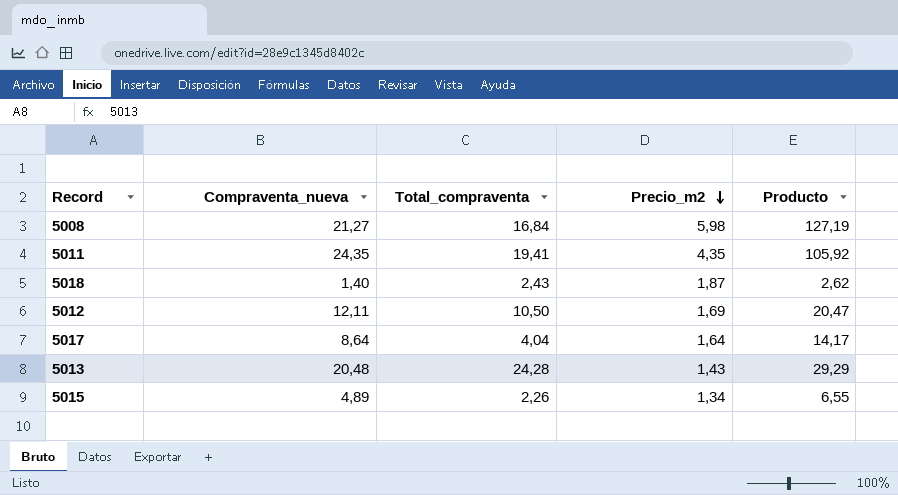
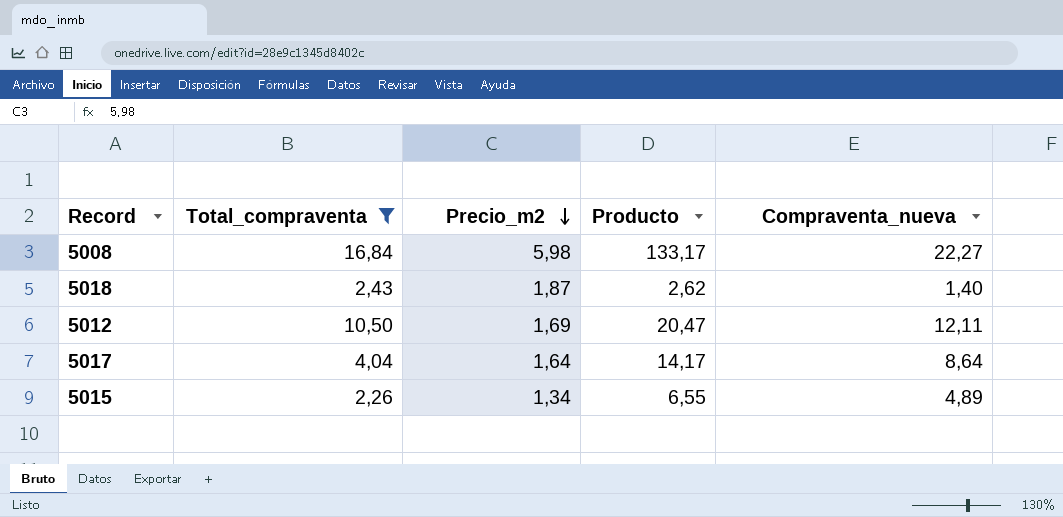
filter: none -> Total_compraventa <= 16,84
column Compraventa_nueva | position: 2 -> 5
5008 | Producto: 127,19 -> 133,17
5008 | Compraventa_nueva: 21,27 -> 22,27

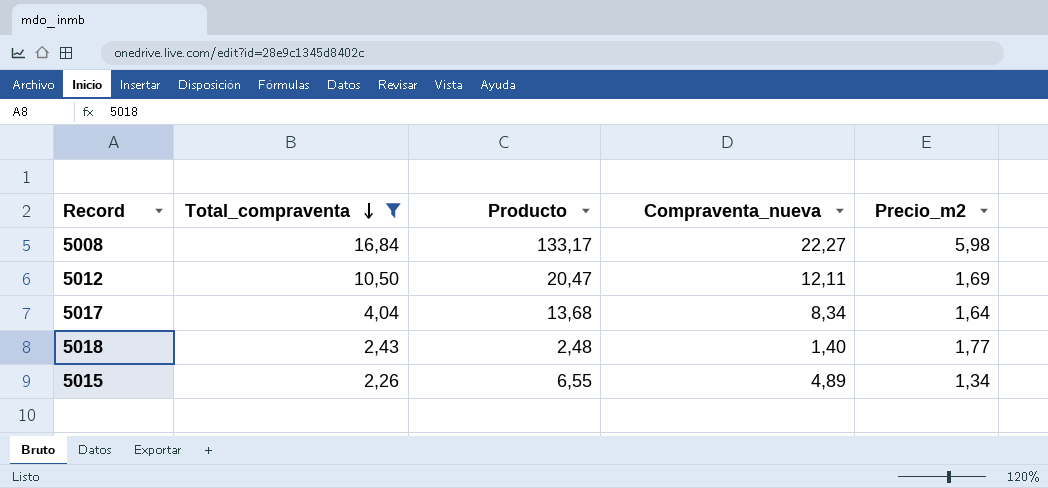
row order: Precio_m2 descending -> Total_compraventa descending
column Precio_m2 | position: 3 -> 5
5017 | Producto: 14,17 -> 13,68
5017 | Compraventa_nueva: 8,64 -> 8,34
5018 | Producto: 2,62 -> 2,48
5018 | Precio_m2: 1,87 -> 1,77

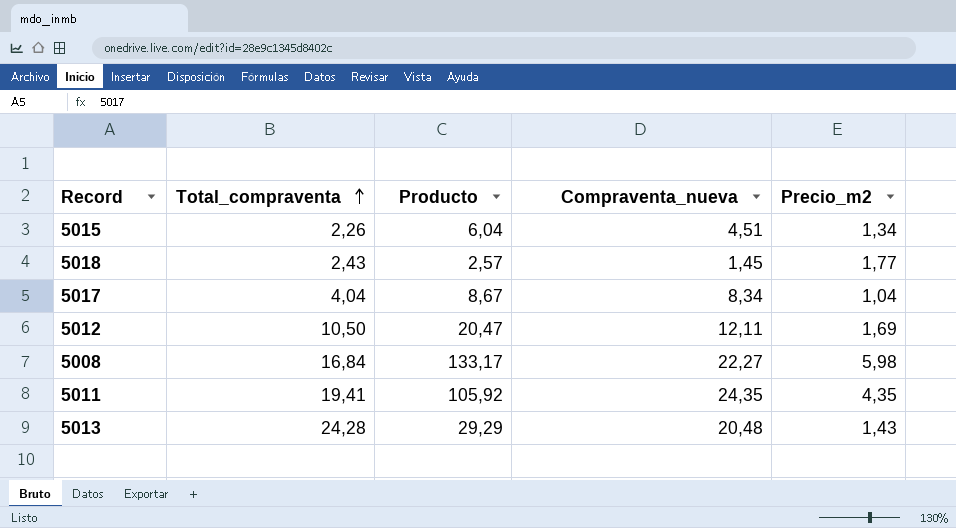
filter: Total_compraventa <= 16,84 -> none
row order: Total_compraventa descending -> Total_compraventa ascending
5015 | Producto: 6,55 -> 6,04
5015 | Compraventa_nueva: 4,89 -> 4,51
5018 | Producto: 2,48 -> 2,57
5018 | Compraventa_nueva: 1,40 -> 1,45
5017 | Producto: 13,68 -> 8,67
5017 | Precio_m2: 1,64 -> 1,04

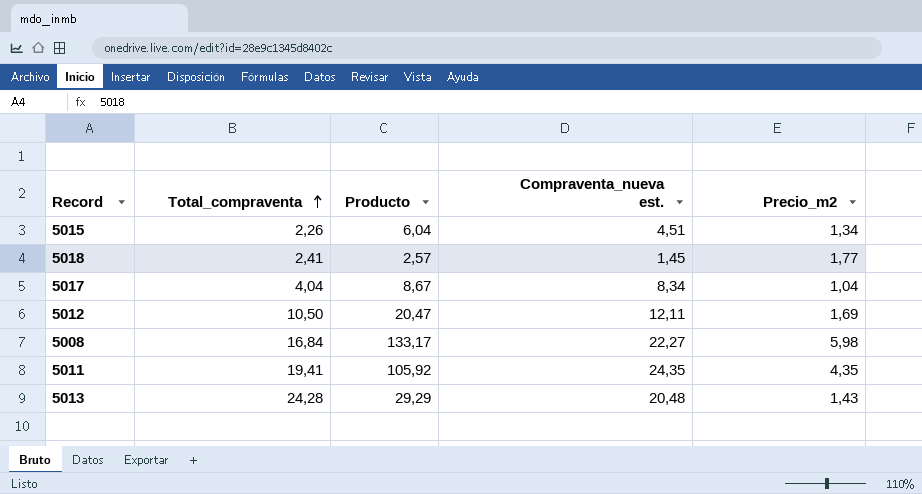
column name: Compraventa_nueva -> Compraventa_nueva est.
5018 | Total_compraventa: 2,43 -> 2,41

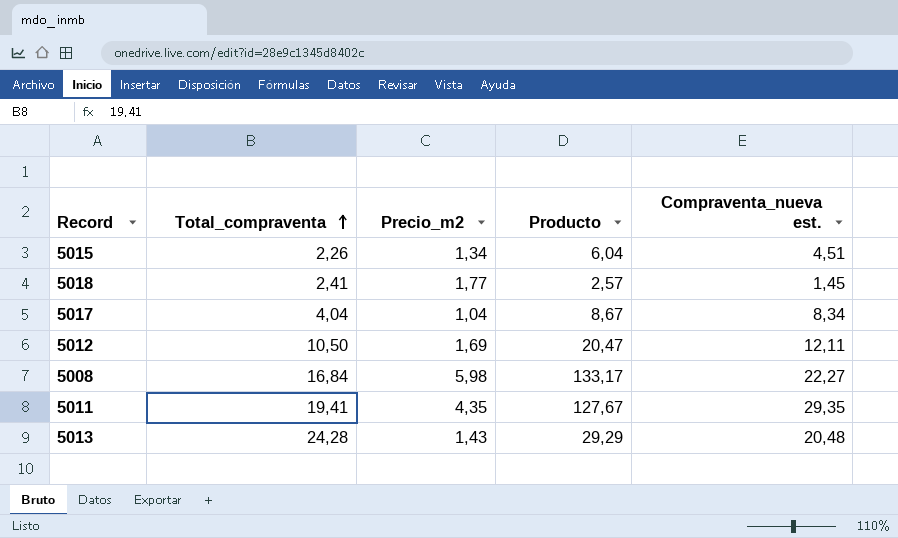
column Precio_m2 | position: 5 -> 3
5011 | Producto: 105,92 -> 127,67
5011 | Compraventa_nueva est.: 24,35 -> 29,35

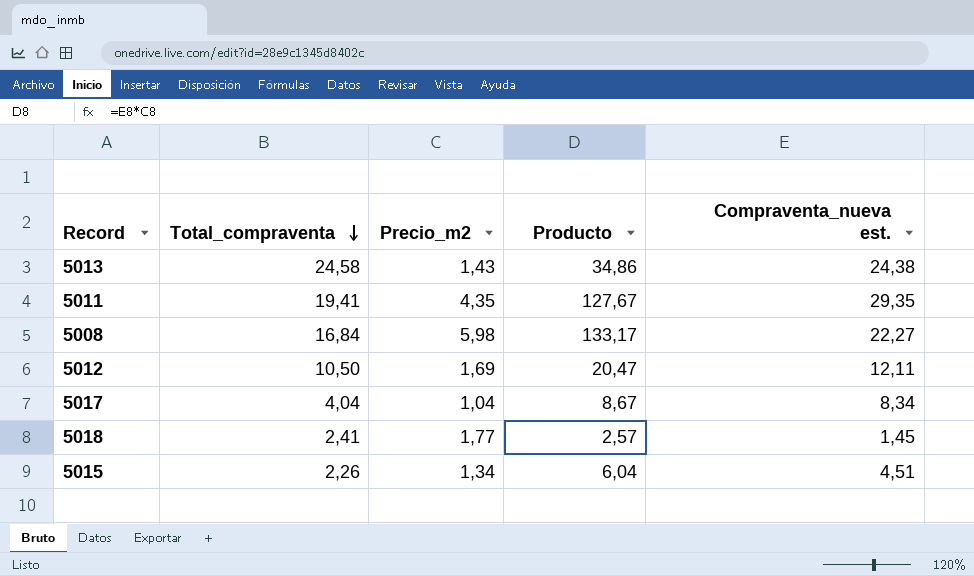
row order: Total_compraventa ascending -> Total_compraventa descending
5013 | Total_compraventa: 24,28 -> 24,58
5013 | Producto: 29,29 -> 34,86
5013 | Compraventa_nueva est.: 20,48 -> 24,38

